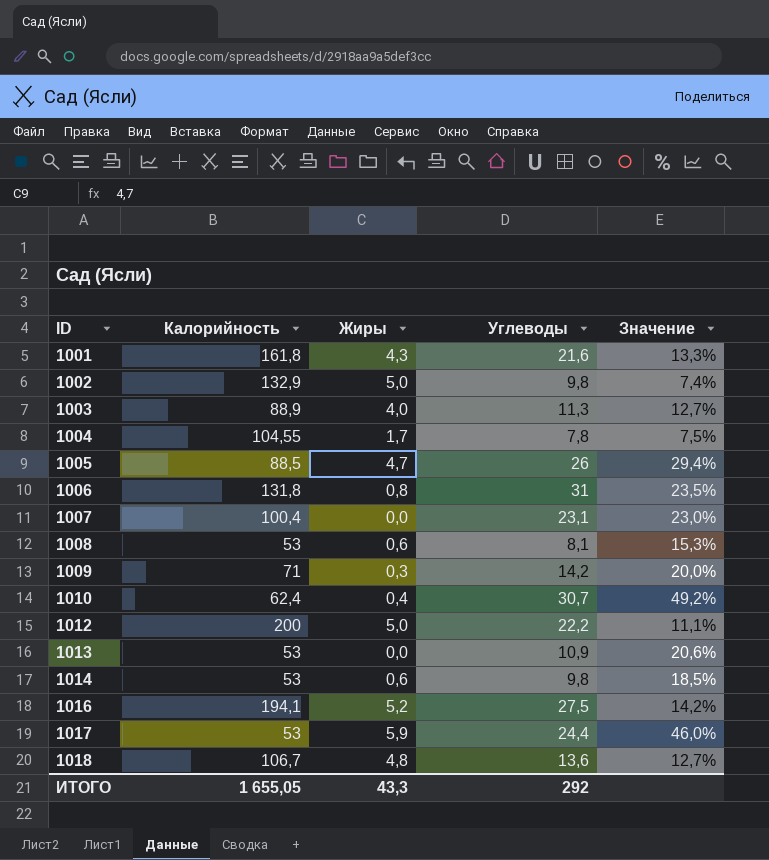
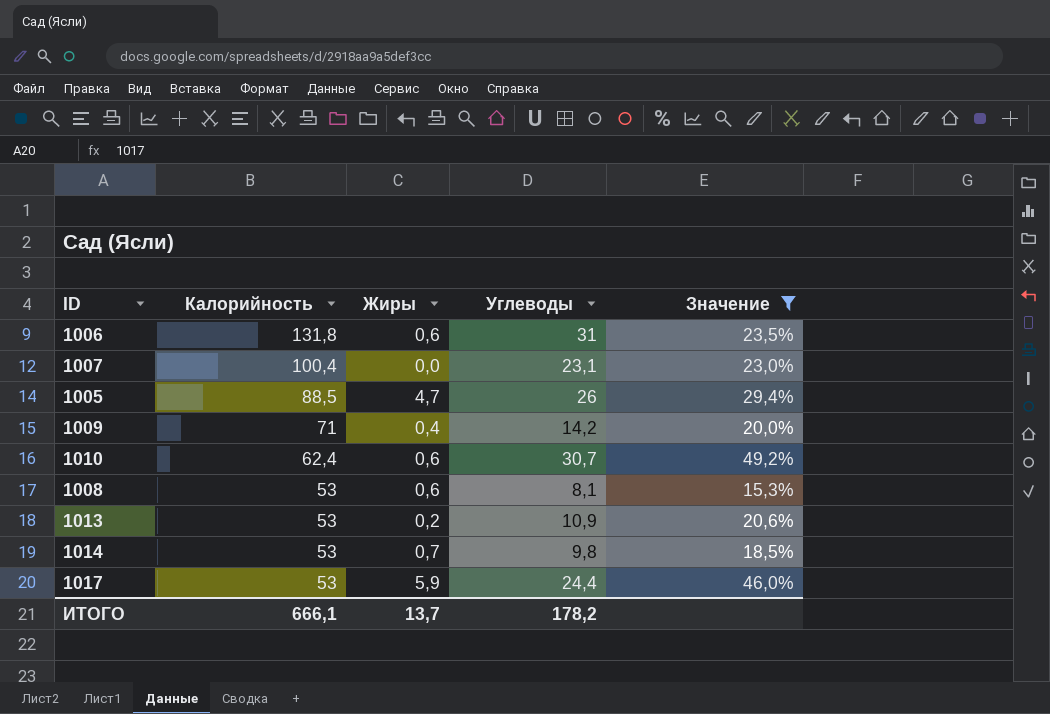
filter: none -> Значение >= 15,3%
row order: ID ascending -> Калорийность descending
1006 | Жиры: 0,8 -> 0,6
1009 | Жиры: 0,3 -> 0,4
1010 | Жиры: 0,4 -> 0,6
1013 | Жиры: 0,0 -> 0,2
1014 | Жиры: 0,6 -> 0,7
ИТОГО | Калорийность: 1 655,05 -> 666,1
ИТОГО | Жиры: 43,3 -> 13,7
ИТОГО | Углеводы: 292 -> 178,2

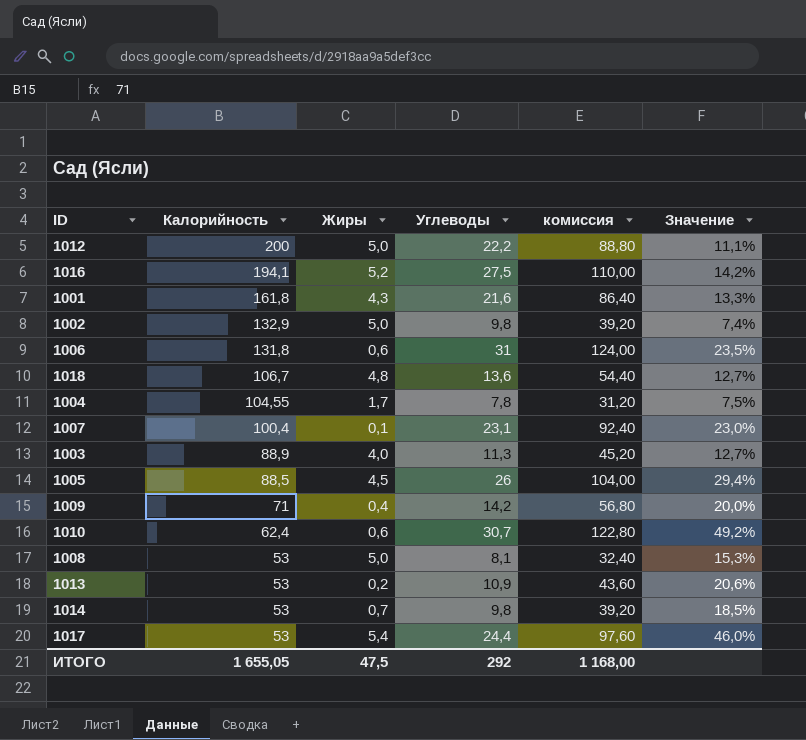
filter: Значение >= 15,3% -> none
column комиссия | formula: none -> [Углеводы] * 4
1007 | Жиры: 0,0 -> 0,1
1005 | Жиры: 4,7 -> 4,5
1008 | Жиры: 0,6 -> 5,0
1017 | Жиры: 5,9 -> 5,4
ИТОГО | Калорийность: 666,1 -> 1 655,05
ИТОГО | Жиры: 13,7 -> 47,5
ИТОГО | Углеводы: 178,2 -> 292

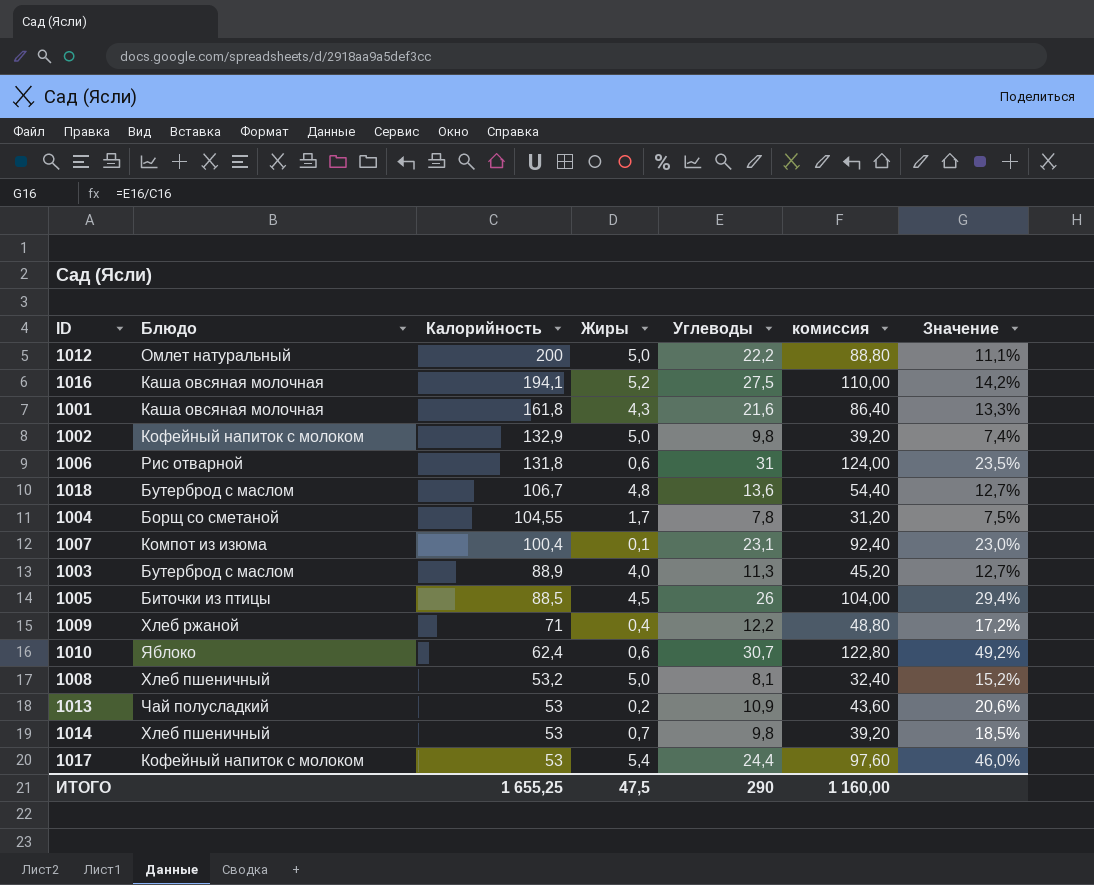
column Блюдо | position: none -> 2
1009 | Углеводы: 14,2 -> 12,2
1009 | комиссия: 56,80 -> 48,80
1009 | Значение: 20,0% -> 17,2%
1008 | Калорийность: 53 -> 53,2
1008 | Значение: 15,3% -> 15,2%
ИТОГО | Калорийность: 1 655,05 -> 1 655,25
ИТОГО | Углеводы: 292 -> 290
ИТОГО | комиссия: 1 168,00 -> 1 160,00

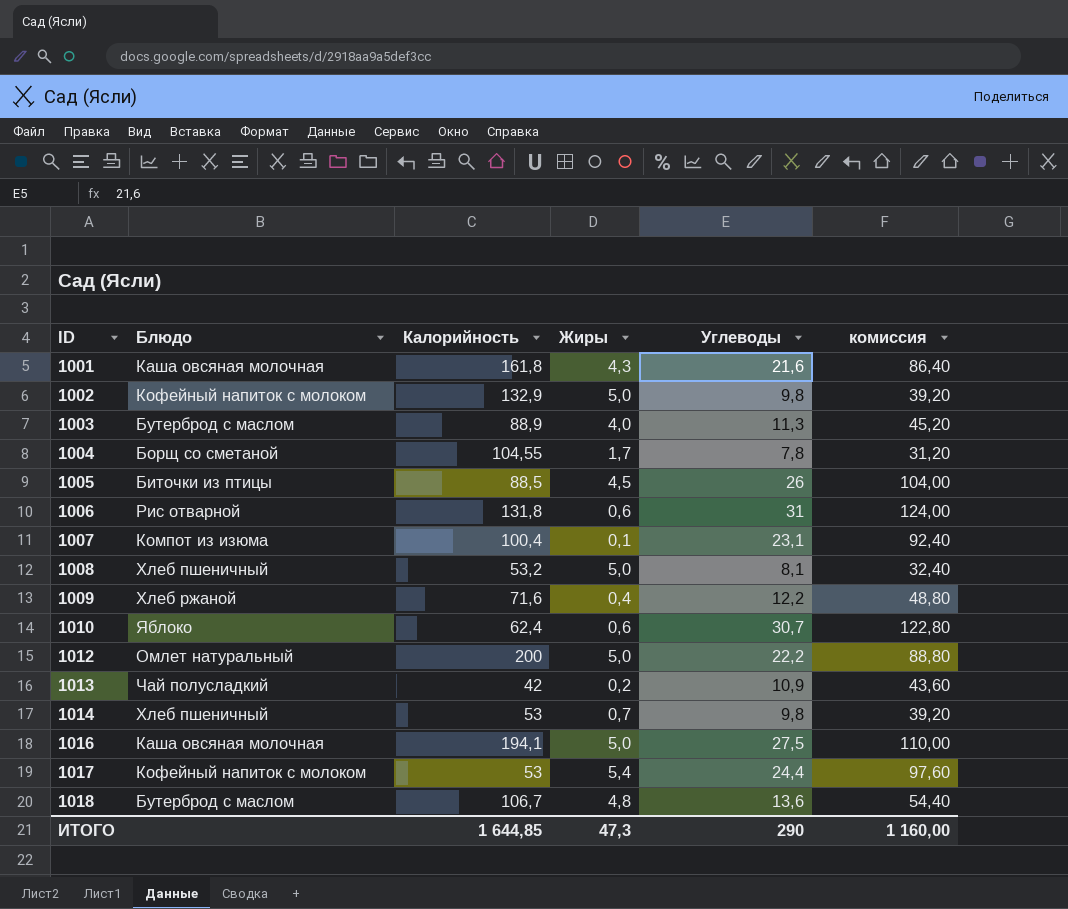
row order: Калорийность descending -> ID ascending
column Значение | formula: [Углеводы] / [Калорийность] -> none
1009 | Калорийность: 71 -> 71,6
1013 | Калорийность: 53 -> 42
1016 | Жиры: 5,2 -> 5,0
ИТОГО | Калорийность: 1 655,25 -> 1 644,85
ИТОГО | Жиры: 47,5 -> 47,3

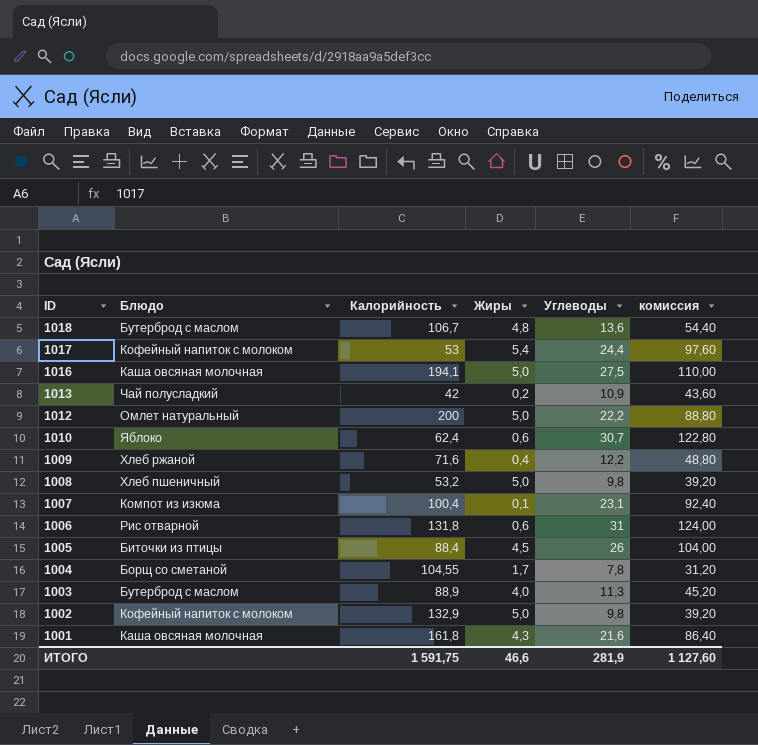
row order: ID ascending -> ID descending
row 1014: Хлеб пшеничный | 53 | 0,7 | 9,8 | 39,20 -> none
1008 | Углеводы: 8,1 -> 9,8
1008 | комиссия: 32,40 -> 39,20
1005 | Калорийность: 88,5 -> 88,4
ИТОГО | Калорийность: 1 644,85 -> 1 591,75
ИТОГО | Жиры: 47,3 -> 46,6
ИТОГО | Углеводы: 290 -> 281,9
ИТОГО | комиссия: 1 160,00 -> 1 127,60

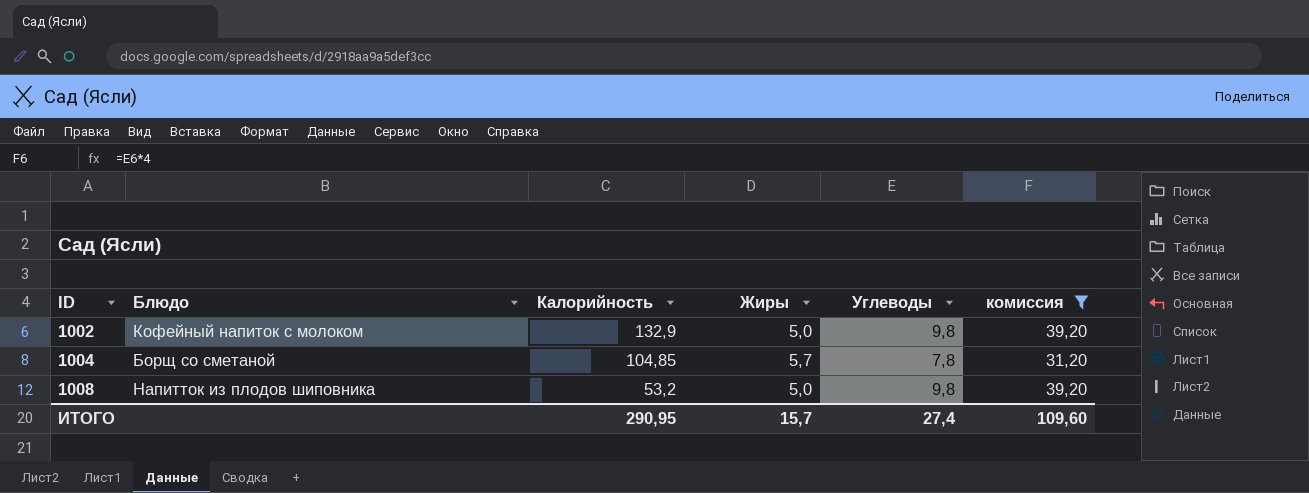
filter: none -> комиссия <= 39,20
row order: ID descending -> ID ascending
1004 | Калорийность: 104,55 -> 104,85
1004 | Жиры: 1,7 -> 5,7
1008 | Блюдо: Хлеб пшеничный -> Напитток из плодов шиповника
ИТОГО | Калорийность: 1 591,75 -> 290,95
ИТОГО | Жиры: 46,6 -> 15,7
ИТОГО | Углеводы: 281,9 -> 27,4
ИТОГО | комиссия: 1 127,60 -> 109,60

